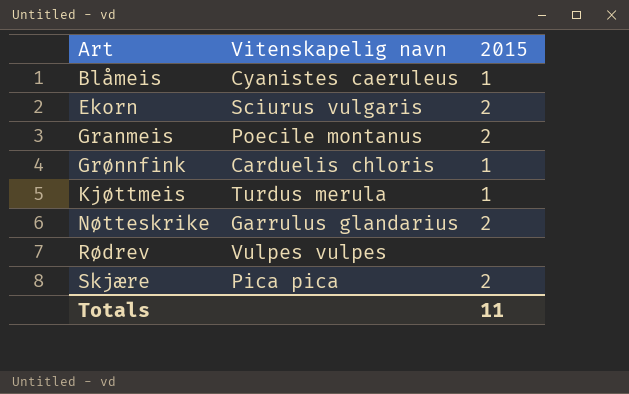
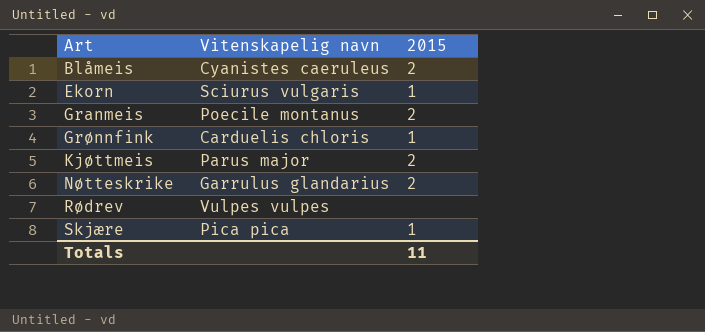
Blåmeis | 2015: 1 -> 2
Ekorn | 2015: 2 -> 1
Kjøttmeis | Vitenskapelig navn: Turdus merula -> Parus major
Kjøttmeis | 2015: 1 -> 2
Skjære | 2015: 2 -> 1

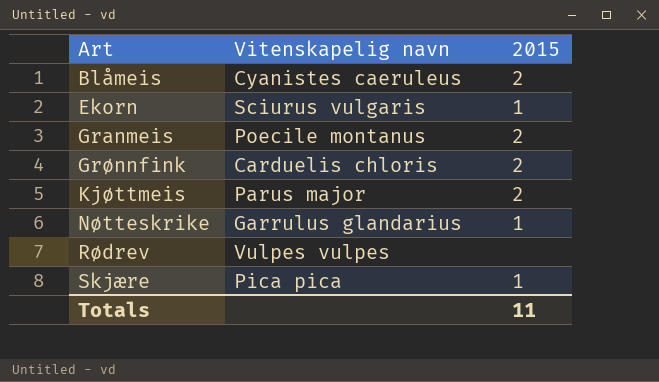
Grønnfink | 2015: 1 -> 2
Nøtteskrike | 2015: 2 -> 1

